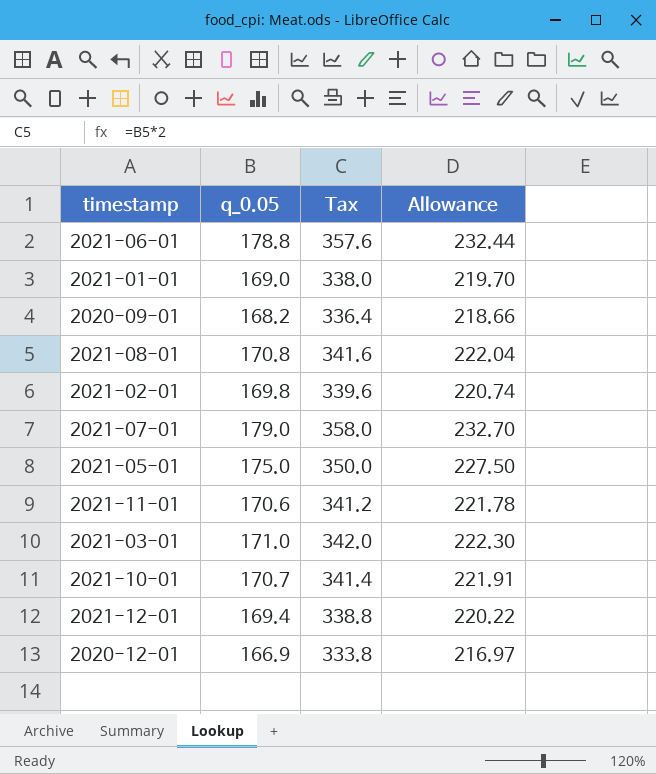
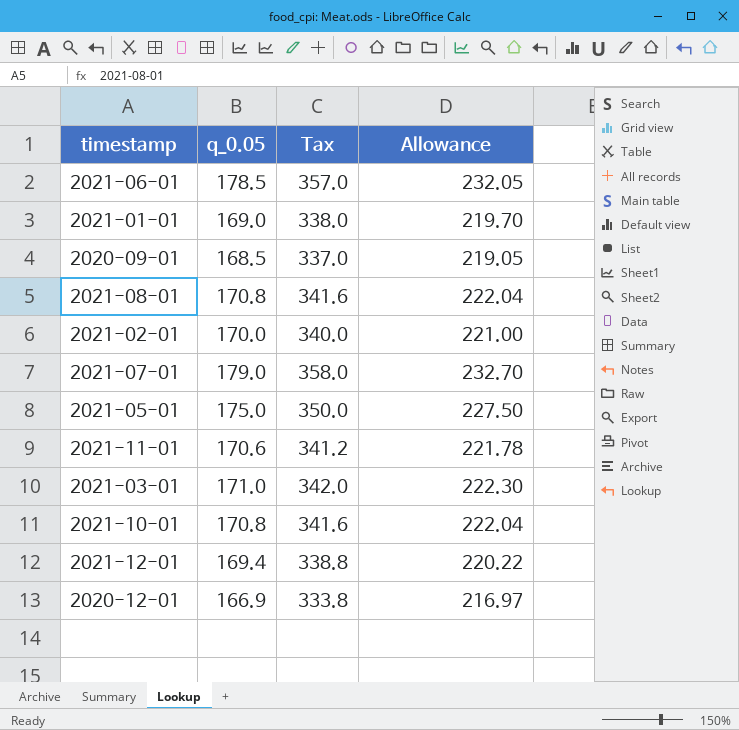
2021-06-01 | q_0.05: 178.8 -> 178.5
2021-06-01 | Tax: 357.6 -> 357.0
2021-06-01 | Allowance: 232.44 -> 232.05
2020-09-01 | q_0.05: 168.2 -> 168.5
2020-09-01 | Tax: 336.4 -> 337.0
2020-09-01 | Allowance: 218.66 -> 219.05
2021-02-01 | q_0.05: 169.8 -> 170.0
2021-02-01 | Tax: 339.6 -> 340.0
2021-02-01 | Allowance: 220.74 -> 221.00
2021-10-01 | q_0.05: 170.7 -> 170.8
2021-10-01 | Tax: 341.4 -> 341.6
2021-10-01 | Allowance: 221.91 -> 222.04

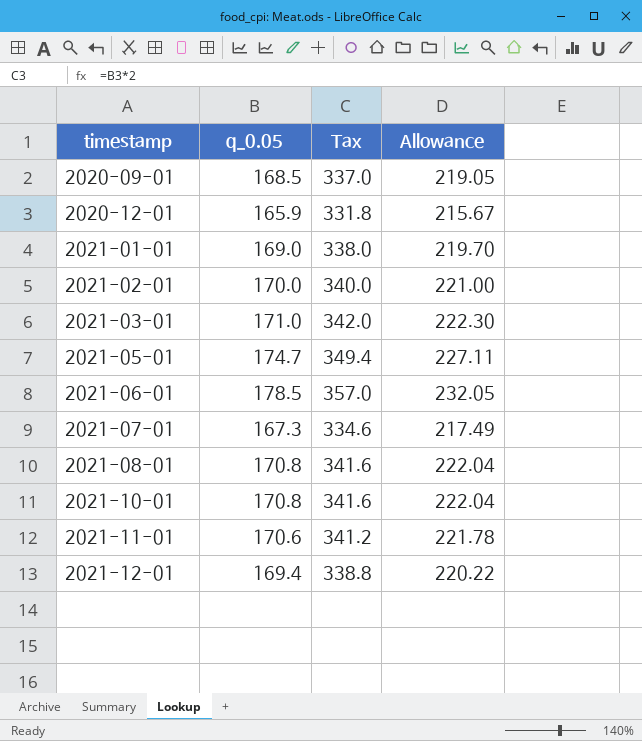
row order: none -> timestamp ascending
2020-12-01 | q_0.05: 166.9 -> 165.9
2020-12-01 | Tax: 333.8 -> 331.8
2020-12-01 | Allowance: 216.97 -> 215.67
2021-05-01 | q_0.05: 175.0 -> 174.7
2021-05-01 | Tax: 350.0 -> 349.4
2021-05-01 | Allowance: 227.50 -> 227.11
2021-07-01 | q_0.05: 179.0 -> 167.3
2021-07-01 | Tax: 358.0 -> 334.6
2021-07-01 | Allowance: 232.70 -> 217.49

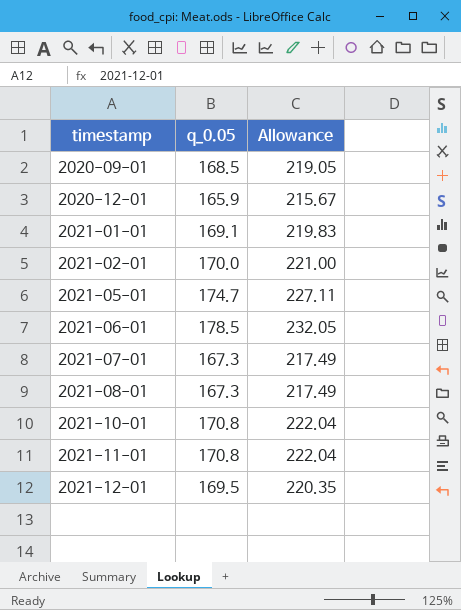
column Tax | formula: [q_0.05] * 2 -> none
row 2021-03-01: 171.0 | 342.0 | 222.30 -> none
2021-01-01 | q_0.05: 169.0 -> 169.1
2021-01-01 | Allowance: 219.70 -> 219.83
2021-08-01 | q_0.05: 170.8 -> 167.3
2021-08-01 | Allowance: 222.04 -> 217.49
2021-11-01 | q_0.05: 170.6 -> 170.8
2021-11-01 | Allowance: 221.78 -> 222.04
2021-12-01 | q_0.05: 169.4 -> 169.5
2021-12-01 | Allowance: 220.22 -> 220.35

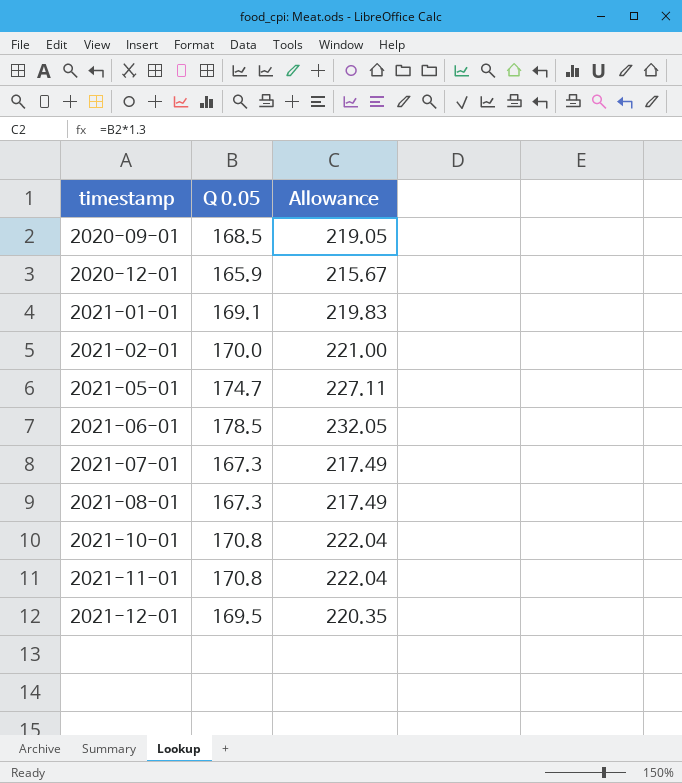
column name: q_0.05 -> Q 0.05

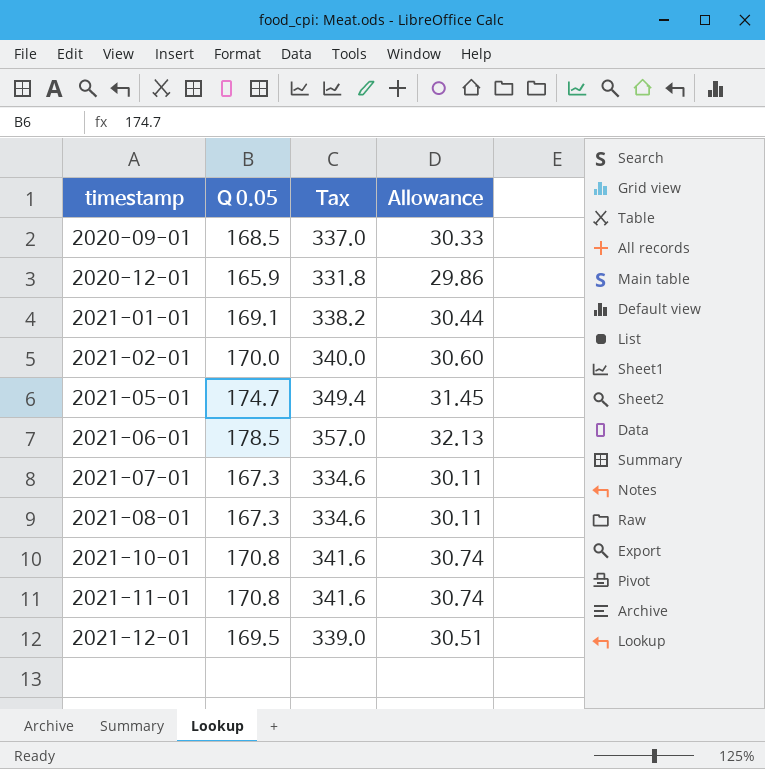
column Tax | formula: none -> [Q 0.05] * 2
column Allowance | formula: [Q 0.05] * 1.3 -> [Q 0.05] * 0.18

